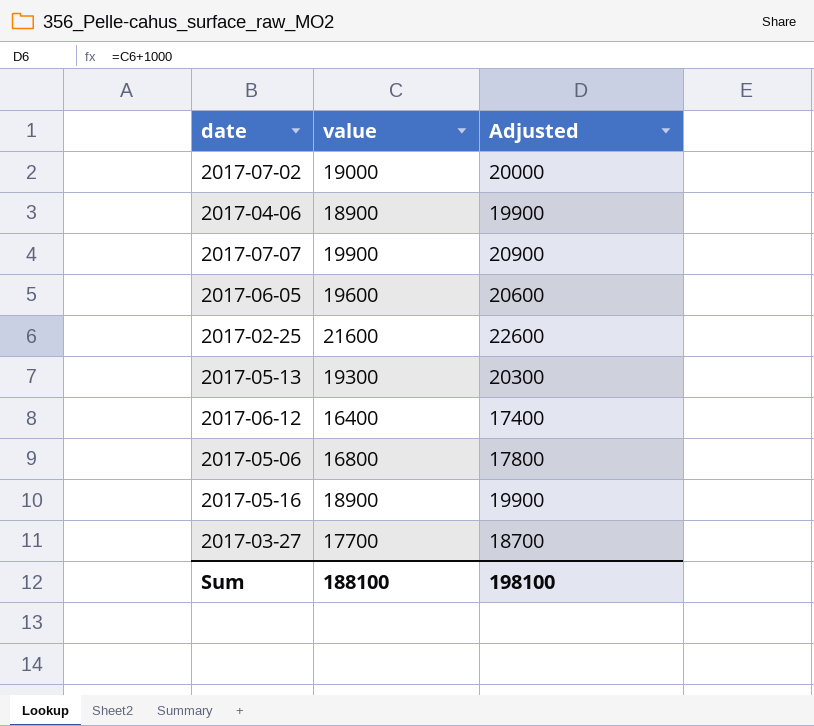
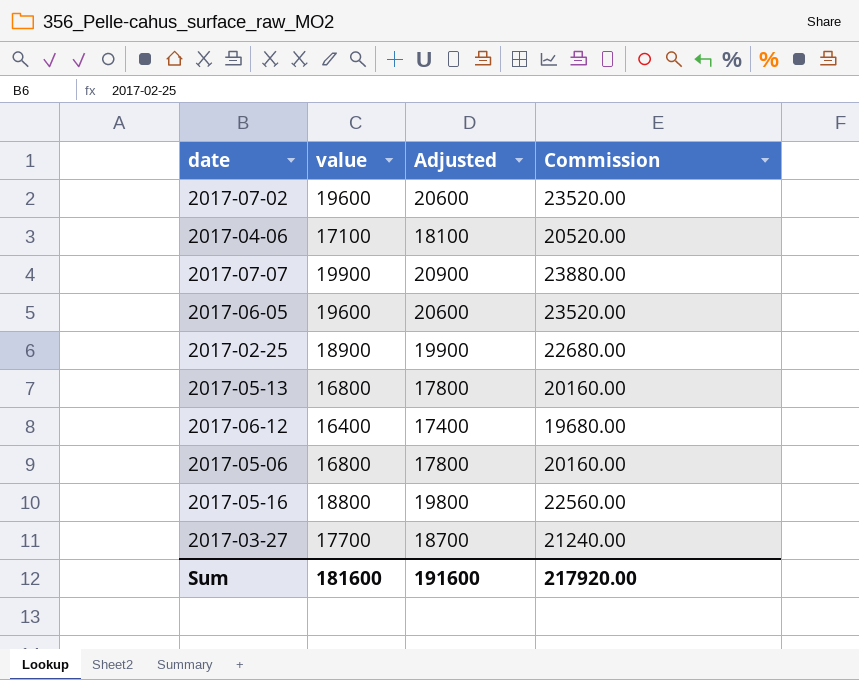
column Commission | formula: none -> [value] * 1.2
2017-07-02 | value: 19000 -> 19600
2017-07-02 | Adjusted: 20000 -> 20600
2017-04-06 | value: 18900 -> 17100
2017-04-06 | Adjusted: 19900 -> 18100
2017-02-25 | value: 21600 -> 18900
2017-02-25 | Adjusted: 22600 -> 19900
2017-05-13 | value: 19300 -> 16800
2017-05-13 | Adjusted: 20300 -> 17800
2017-05-16 | value: 18900 -> 18800
2017-05-16 | Adjusted: 19900 -> 19800
Sum | value: 188100 -> 181600
Sum | Adjusted: 198100 -> 191600

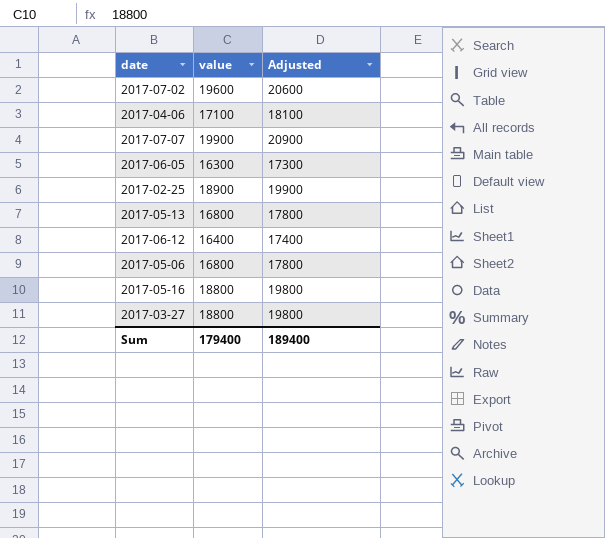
column Commission | formula: [value] * 1.2 -> none
2017-06-05 | value: 19600 -> 16300
2017-06-05 | Adjusted: 20600 -> 17300
2017-03-27 | value: 17700 -> 18800
2017-03-27 | Adjusted: 18700 -> 19800
Sum | value: 181600 -> 179400
Sum | Adjusted: 191600 -> 189400

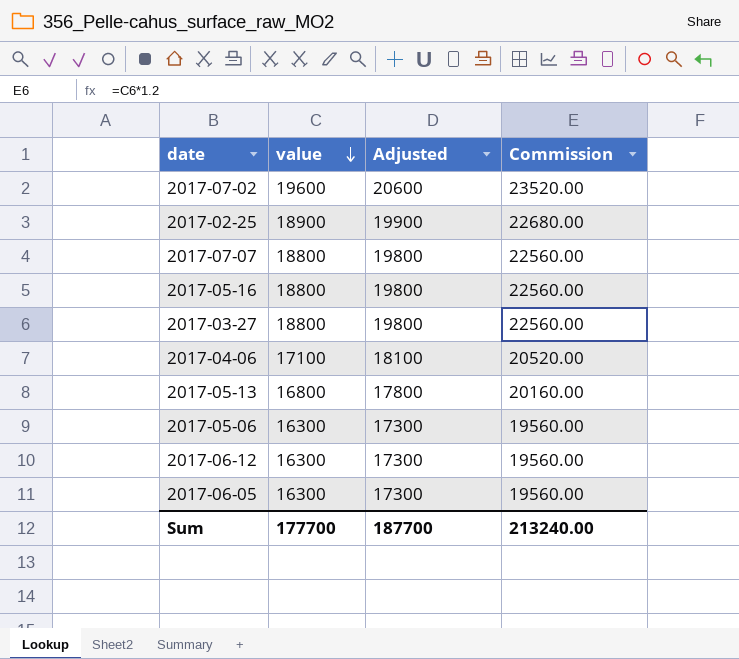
row order: none -> value descending
column Commission | formula: none -> [value] * 1.2
2017-07-07 | value: 19900 -> 18800
2017-07-07 | Adjusted: 20900 -> 19800
2017-05-06 | value: 16800 -> 16300
2017-05-06 | Adjusted: 17800 -> 17300
2017-06-12 | value: 16400 -> 16300
2017-06-12 | Adjusted: 17400 -> 17300
Sum | value: 179400 -> 177700
Sum | Adjusted: 189400 -> 187700

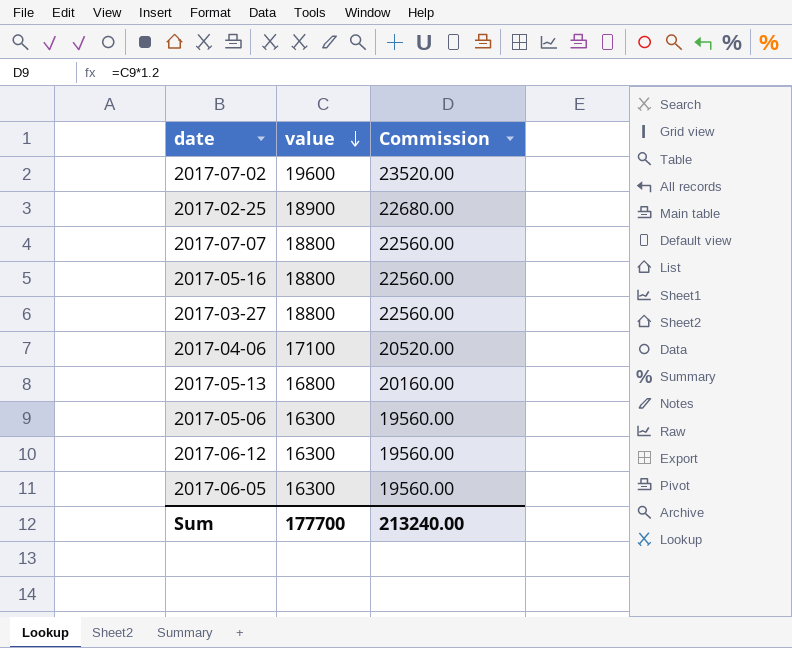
column Adjusted | formula: [value] + 1000 -> none

